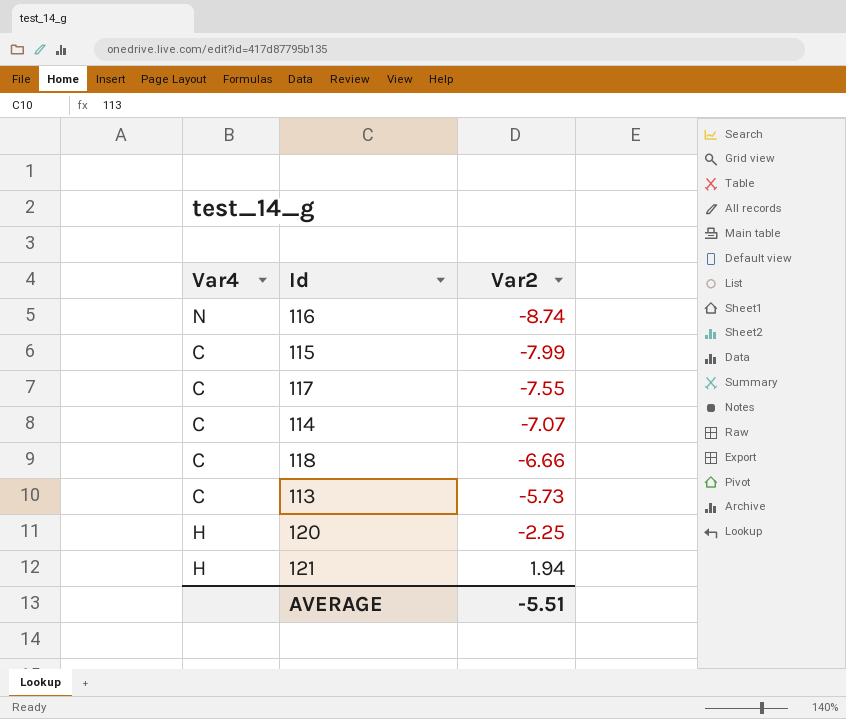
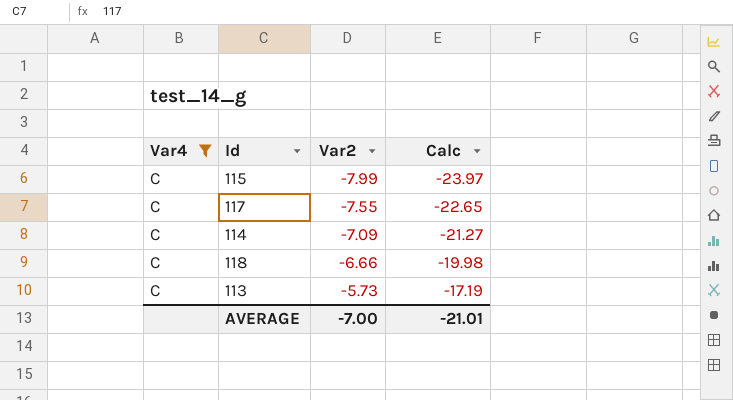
filter: none -> Var4 = C
column Calc | formula: none -> [Var2] * 3
114 | Var2: -7.07 -> -7.09
AVERAGE | Var2: -5.51 -> -7.00

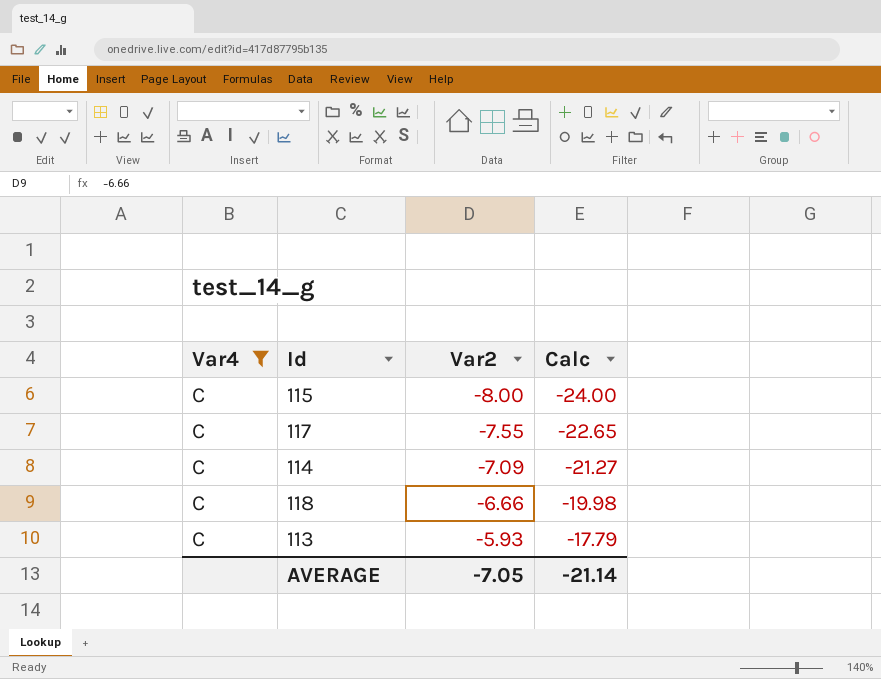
115 | Var2: -7.99 -> -8.00
115 | Calc: -23.97 -> -24.00
113 | Var2: -5.73 -> -5.93
113 | Calc: -17.19 -> -17.79
AVERAGE | Var2: -7.00 -> -7.05
AVERAGE | Calc: -21.01 -> -21.14

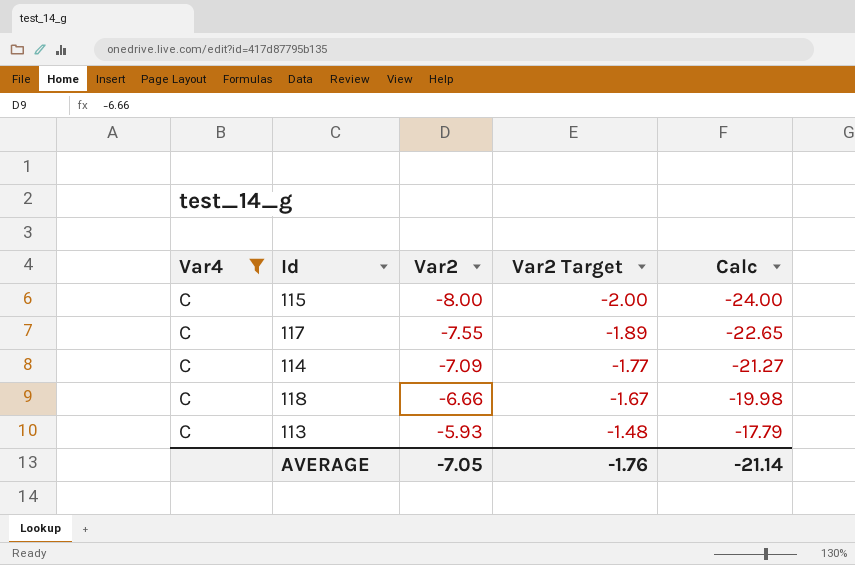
column Var2 Target | formula: none -> [Var2] * 0.25

